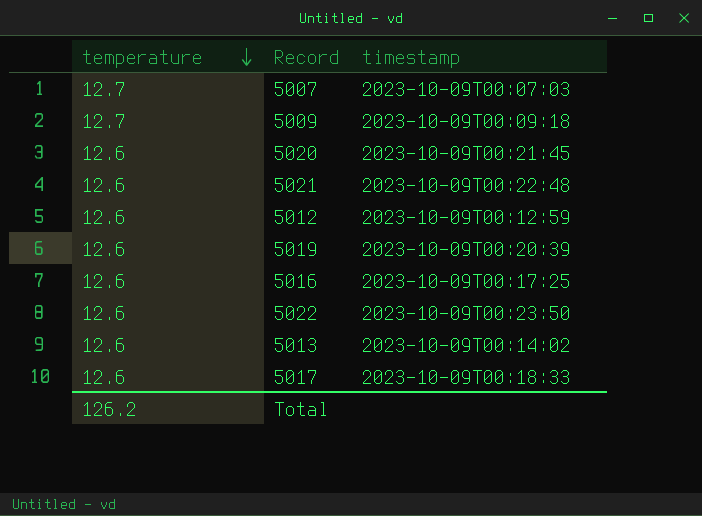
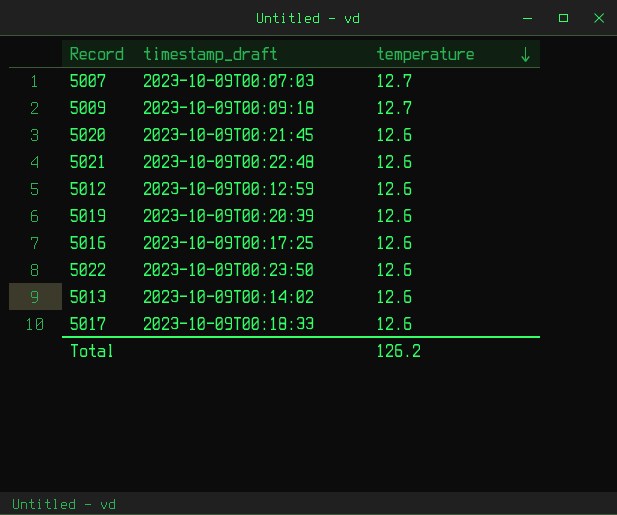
column name: timestamp -> timestamp_draft
column temperature | position: 1 -> 3

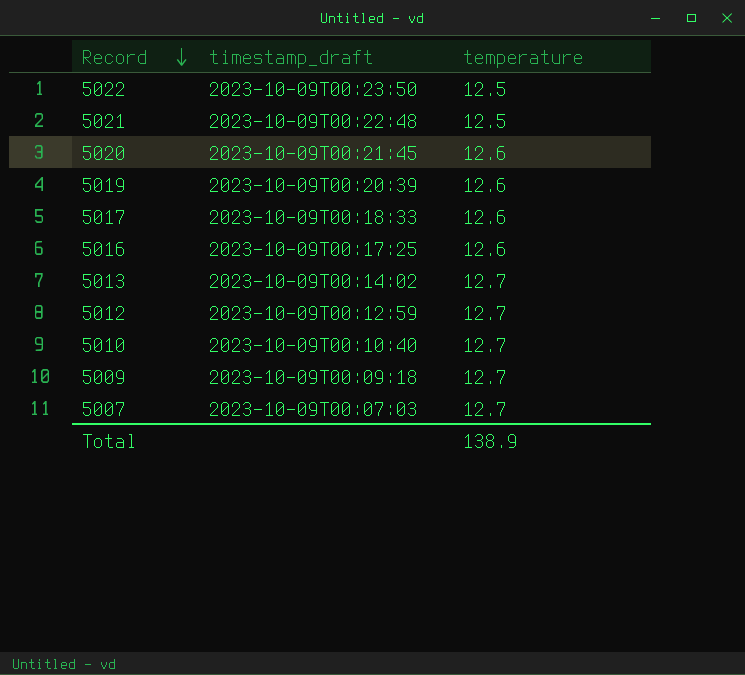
row order: temperature descending -> Record descending
5022 | temperature: 12.6 -> 12.5
5021 | temperature: 12.6 -> 12.5
5013 | temperature: 12.6 -> 12.7
5012 | temperature: 12.6 -> 12.7
row 5010: none -> 2023-10-09T00:10:40 | 12.7
Total | temperature: 126.2 -> 138.9

